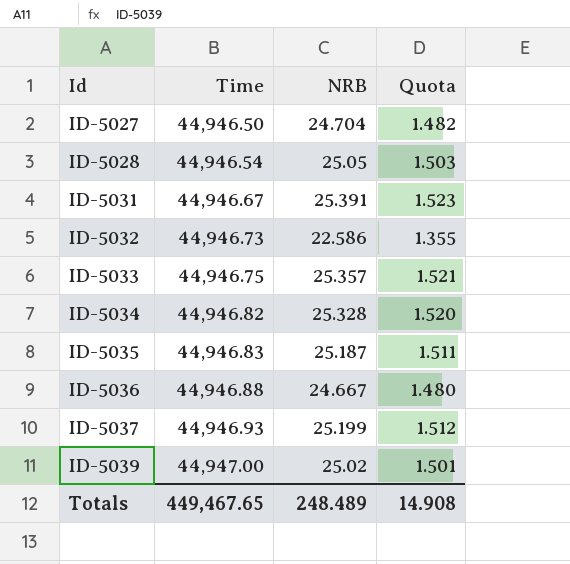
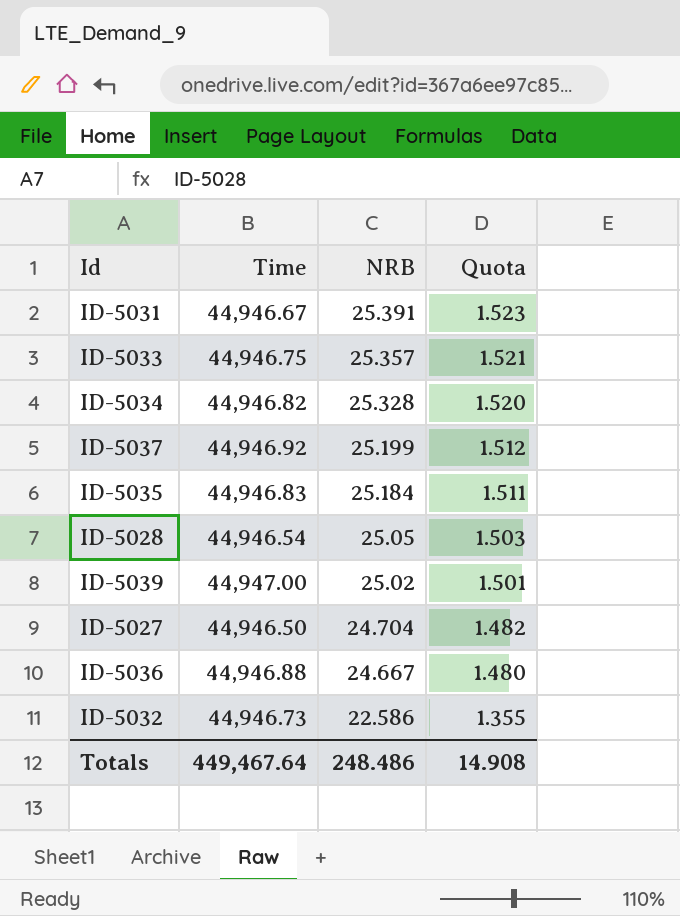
row order: Id ascending -> NRB descending
ID-5037 | Time: 44,946.93 -> 44,946.92
ID-5035 | NRB: 25.187 -> 25.184
Totals | Time: 449,467.65 -> 449,467.64
Totals | NRB: 248.489 -> 248.486

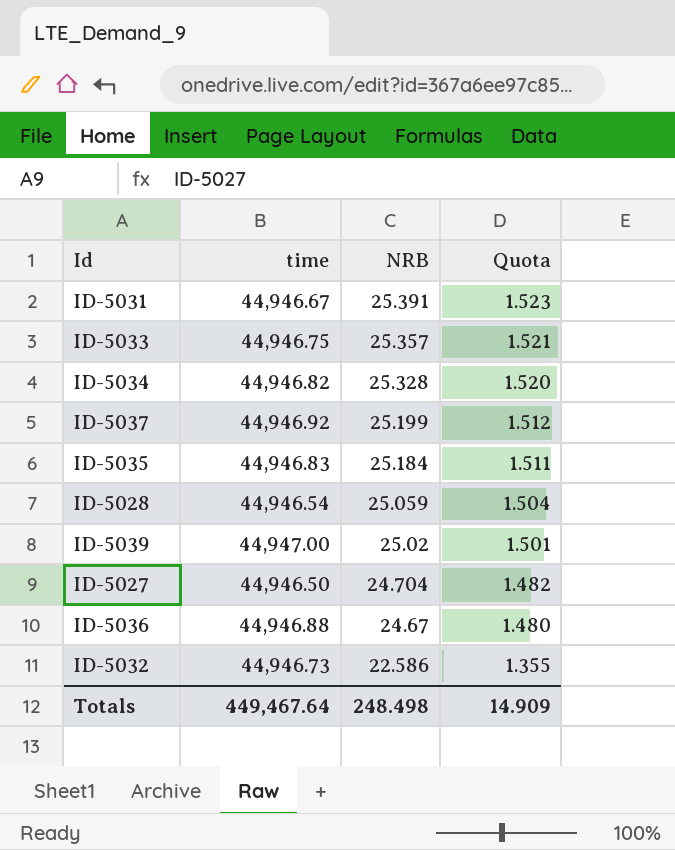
column name: Time -> time
ID-5028 | NRB: 25.05 -> 25.059
ID-5028 | Quota: 1.503 -> 1.504
ID-5036 | NRB: 24.667 -> 24.67
Totals | NRB: 248.486 -> 248.498
Totals | Quota: 14.908 -> 14.909

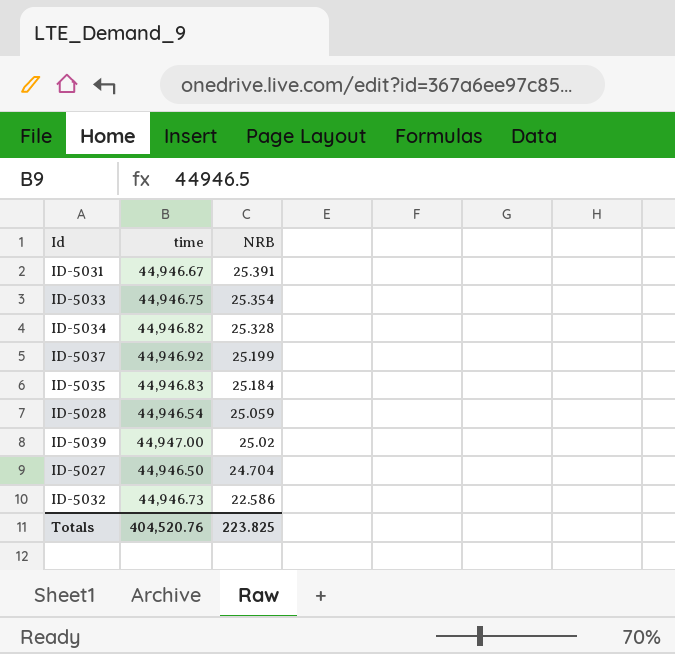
column Quota | formula: [NRB] * 0.06 -> none
row ID-5036: 44,946.88 | 24.67 | 1.480 -> none
ID-5033 | NRB: 25.357 -> 25.354
Totals | time: 449,467.64 -> 404,520.76
Totals | NRB: 248.498 -> 223.825

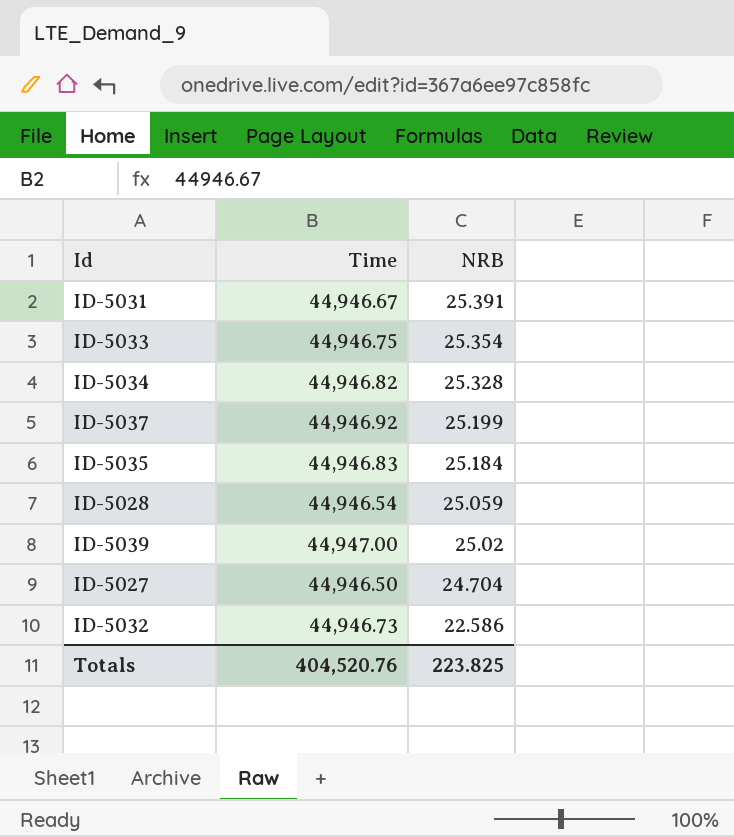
column name: time -> Time

